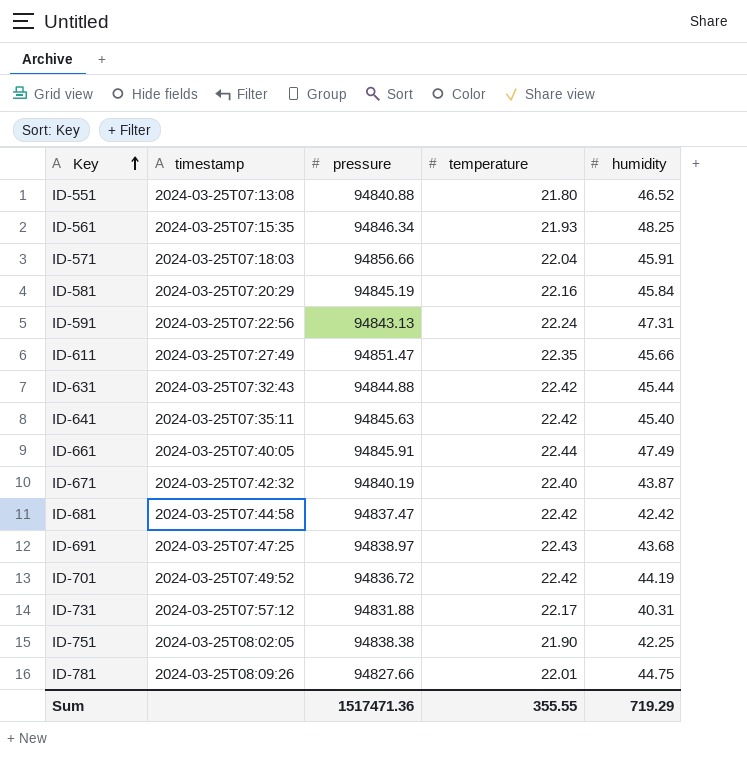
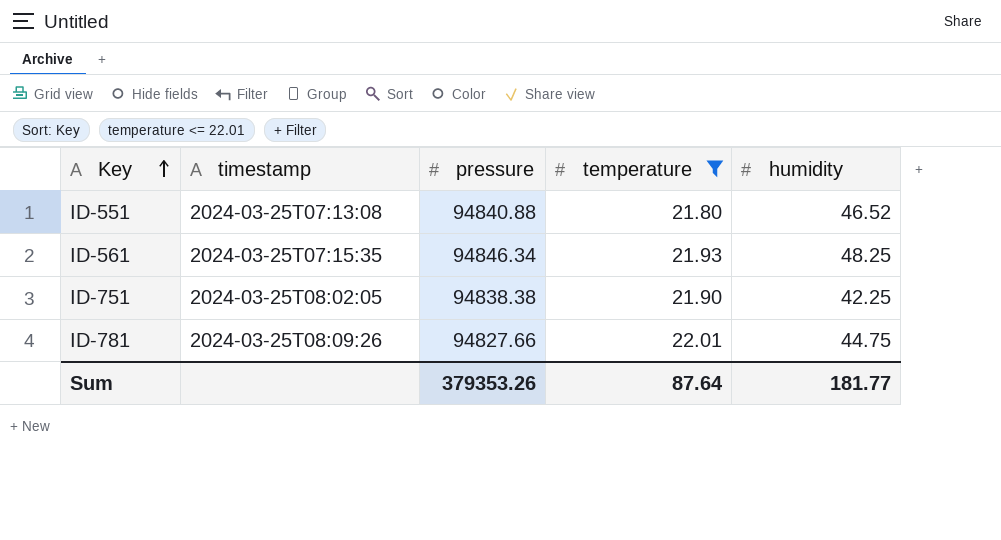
filter: none -> temperature <= 22.01
Sum | pressure: 1517471.36 -> 379353.26
Sum | temperature: 355.55 -> 87.64
Sum | humidity: 719.29 -> 181.77

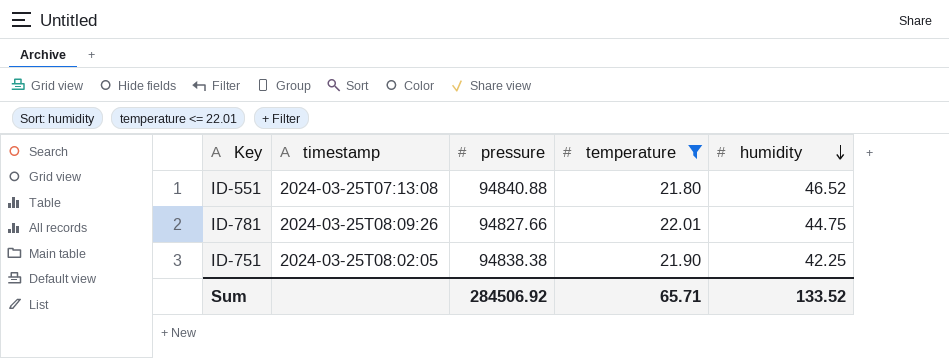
row order: Key ascending -> humidity descending
row ID-561: 2024-03-25T07:15:35 | 94846.34 | 21.93 | 48.25 -> none
Sum | pressure: 379353.26 -> 284506.92
Sum | temperature: 87.64 -> 65.71
Sum | humidity: 181.77 -> 133.52

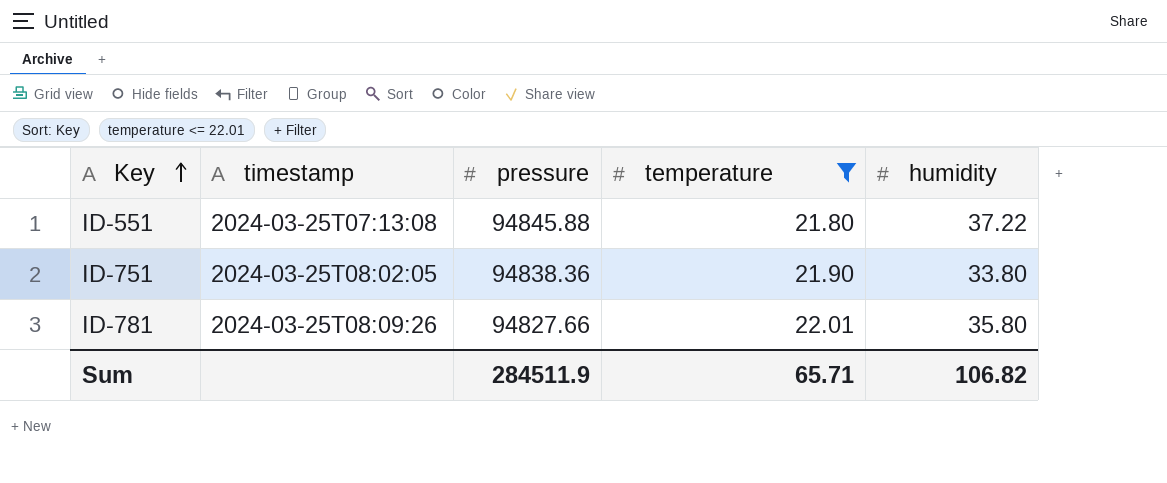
row order: humidity descending -> Key ascending
ID-551 | pressure: 94840.88 -> 94845.88
ID-551 | humidity: 46.52 -> 37.22
ID-751 | pressure: 94838.38 -> 94838.36
ID-751 | humidity: 42.25 -> 33.80
ID-781 | humidity: 44.75 -> 35.80
Sum | pressure: 284506.92 -> 284511.9
Sum | humidity: 133.52 -> 106.82

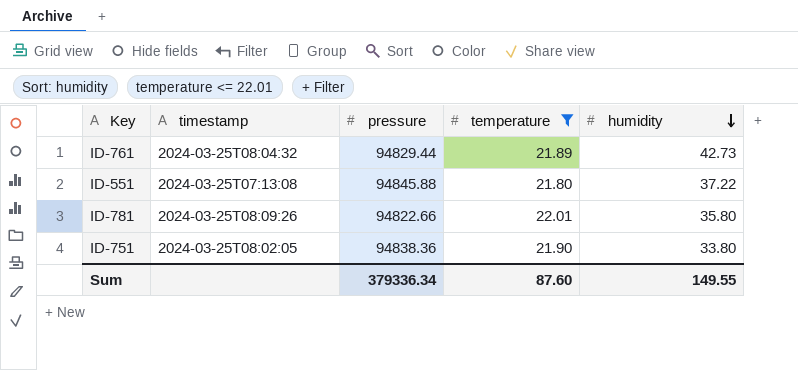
row order: Key ascending -> humidity descending
row ID-761: none -> 2024-03-25T08:04:32 | 94829.44 | 21.89 | 42.73
ID-781 | pressure: 94827.66 -> 94822.66
Sum | pressure: 284511.9 -> 379336.34
Sum | temperature: 65.71 -> 87.60
Sum | humidity: 106.82 -> 149.55

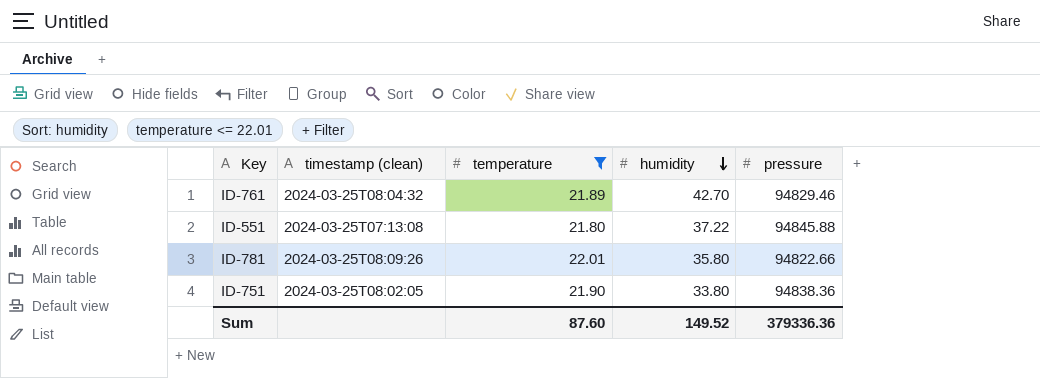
column name: timestamp -> timestamp (clean)
column pressure | position: 3 -> 5
ID-761 | humidity: 42.73 -> 42.70
ID-761 | pressure: 94829.44 -> 94829.46
Sum | humidity: 149.55 -> 149.52
Sum | pressure: 379336.34 -> 379336.36

